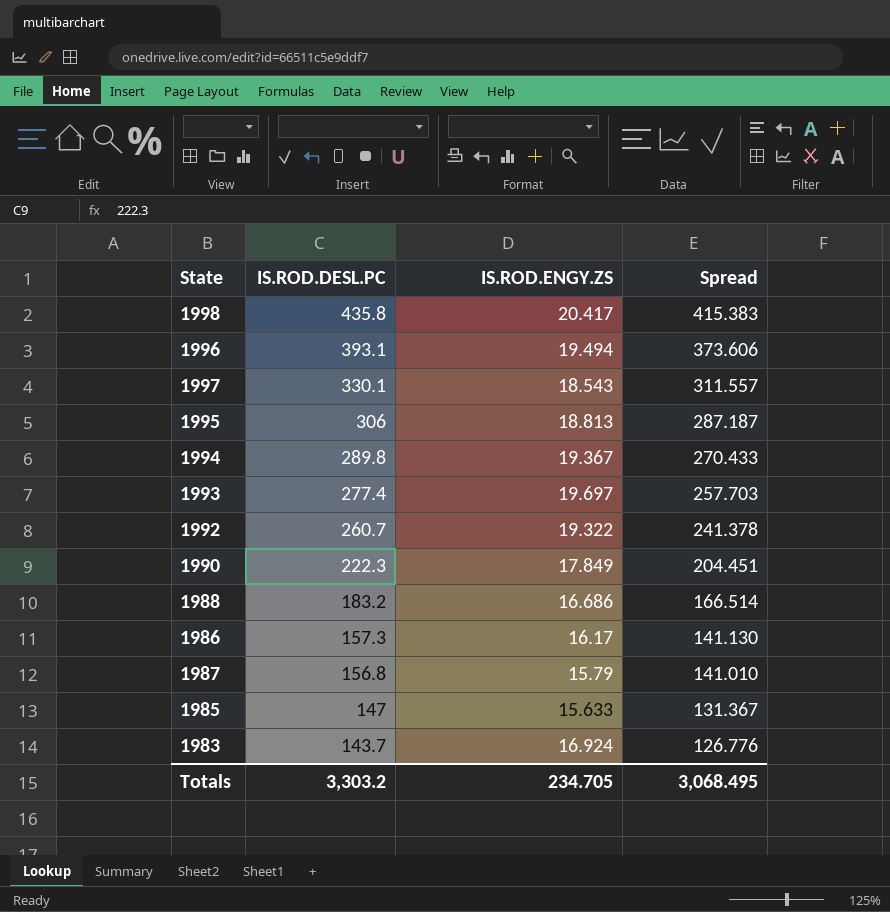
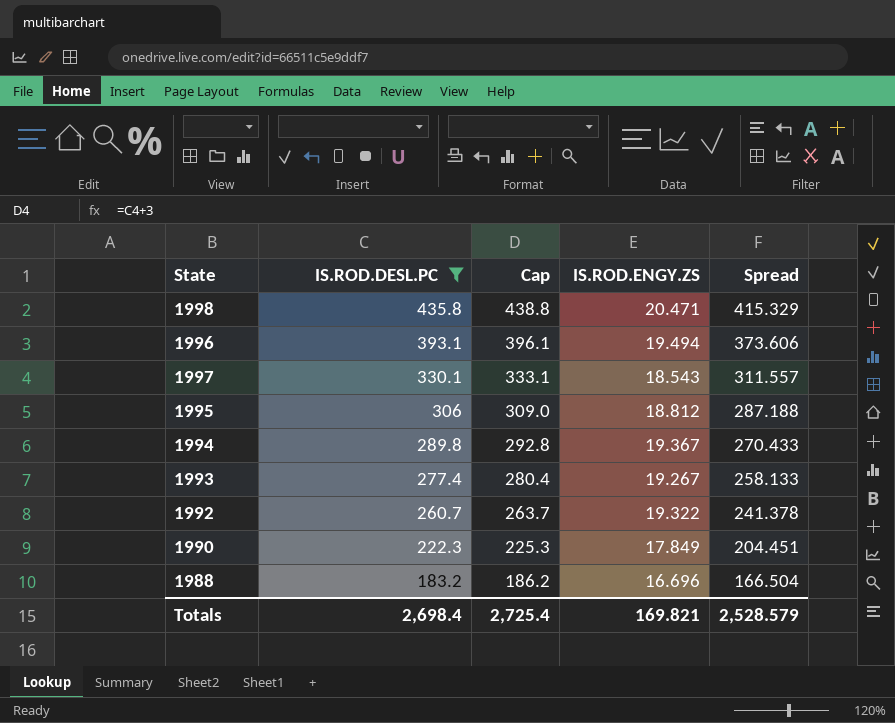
filter: none -> IS.ROD.DESL.PC >= 183.2
column Cap | formula: none -> [IS.ROD.DESL.PC] + 3
1998 | IS.ROD.ENGY.ZS: 20.417 -> 20.471
1998 | Spread: 415.383 -> 415.329
1995 | IS.ROD.ENGY.ZS: 18.813 -> 18.812
1995 | Spread: 287.187 -> 287.188
1993 | IS.ROD.ENGY.ZS: 19.697 -> 19.267
1993 | Spread: 257.703 -> 258.133
1988 | IS.ROD.ENGY.ZS: 16.686 -> 16.696
1988 | Spread: 166.514 -> 166.504
Totals | IS.ROD.DESL.PC: 3,303.2 -> 2,698.4
Totals | IS.ROD.ENGY.ZS: 234.705 -> 169.821
Totals | Spread: 3,068.495 -> 2,528.579

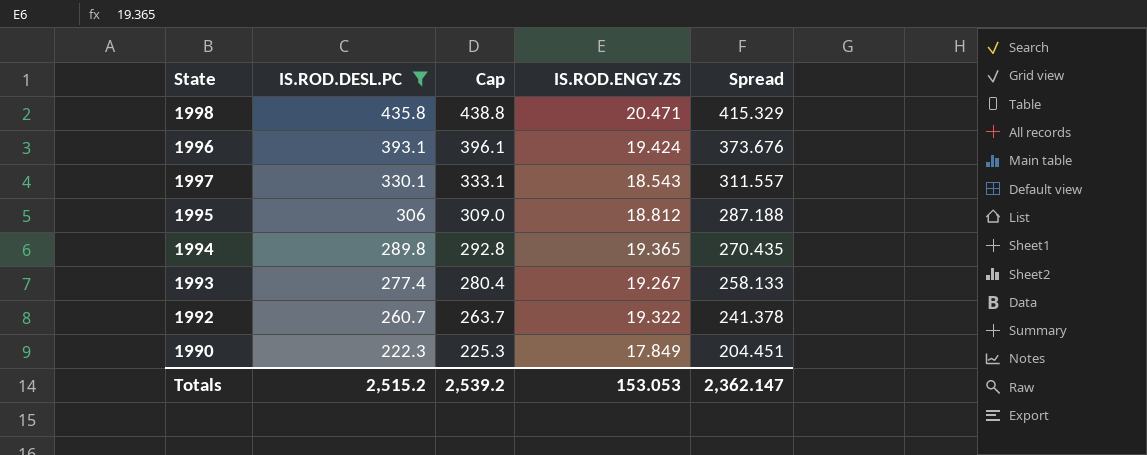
row 1988: 183.2 | 186.2 | 16.696 | 166.504 -> none
1996 | IS.ROD.ENGY.ZS: 19.494 -> 19.424
1996 | Spread: 373.606 -> 373.676
1994 | IS.ROD.ENGY.ZS: 19.367 -> 19.365
1994 | Spread: 270.433 -> 270.435
Totals | IS.ROD.DESL.PC: 2,698.4 -> 2,515.2
Totals | Cap: 2,725.4 -> 2,539.2
Totals | IS.ROD.ENGY.ZS: 169.821 -> 153.053
Totals | Spread: 2,528.579 -> 2,362.147

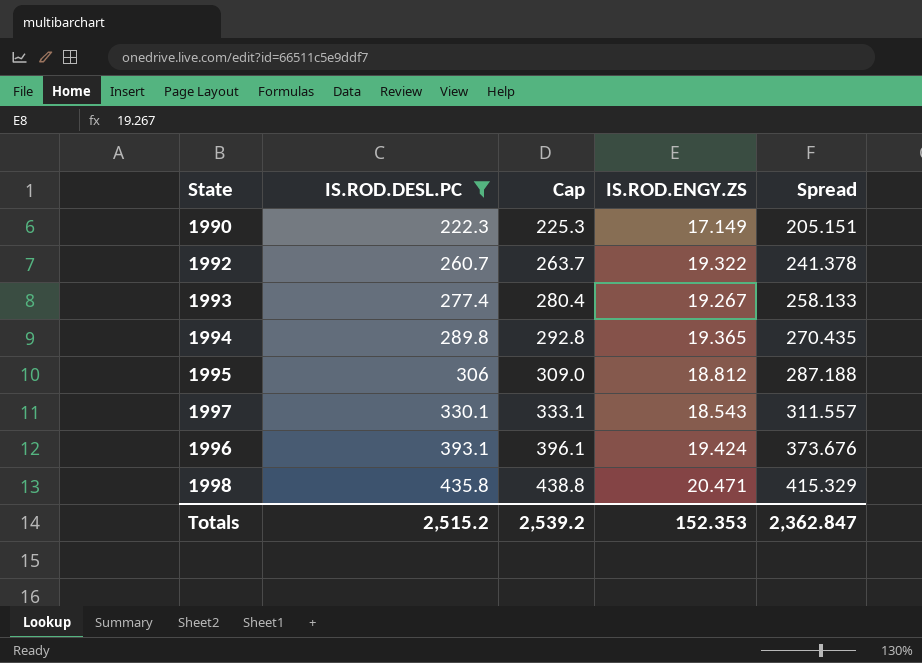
row order: IS.ROD.DESL.PC descending -> IS.ROD.DESL.PC ascending
1990 | IS.ROD.ENGY.ZS: 17.849 -> 17.149
1990 | Spread: 204.451 -> 205.151
Totals | IS.ROD.ENGY.ZS: 153.053 -> 152.353
Totals | Spread: 2,362.147 -> 2,362.847

